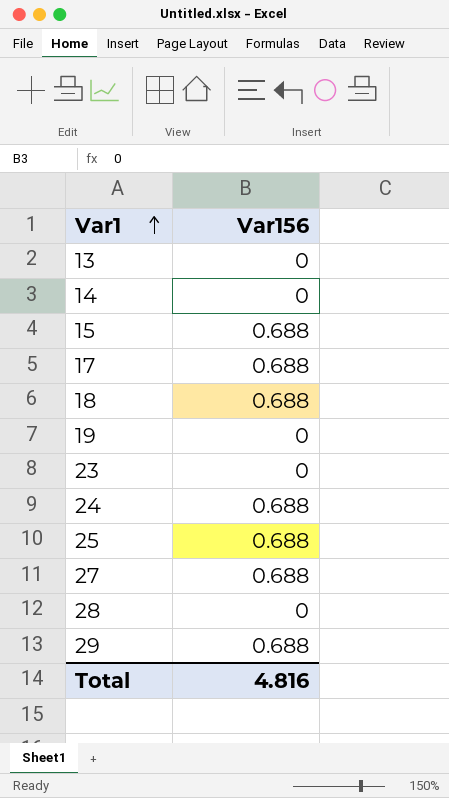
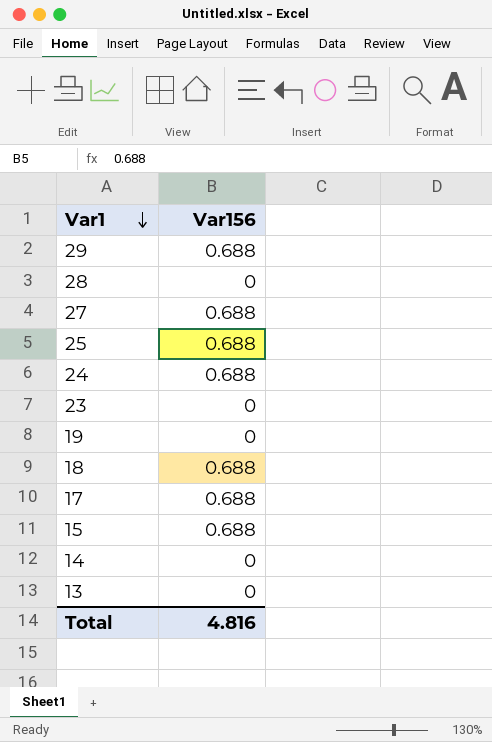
row order: Var1 ascending -> Var1 descending

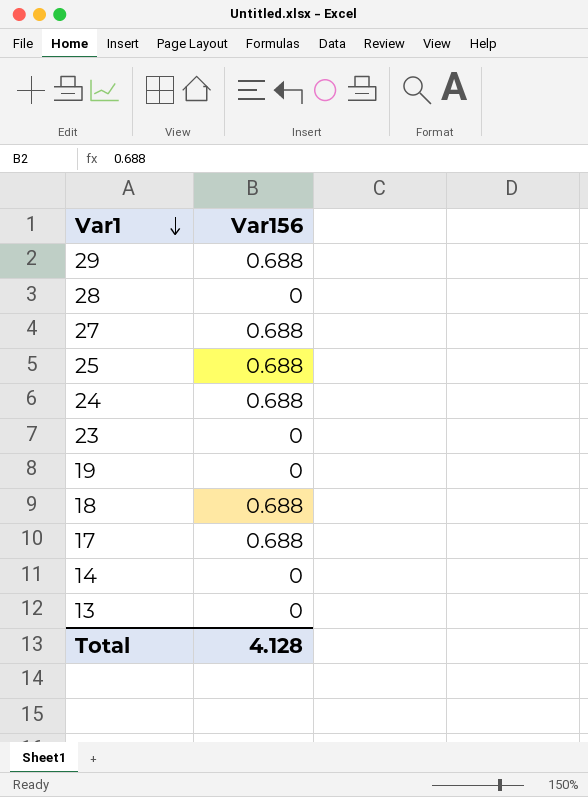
row 15: 0.688 -> none
Total | Var156: 4.816 -> 4.128

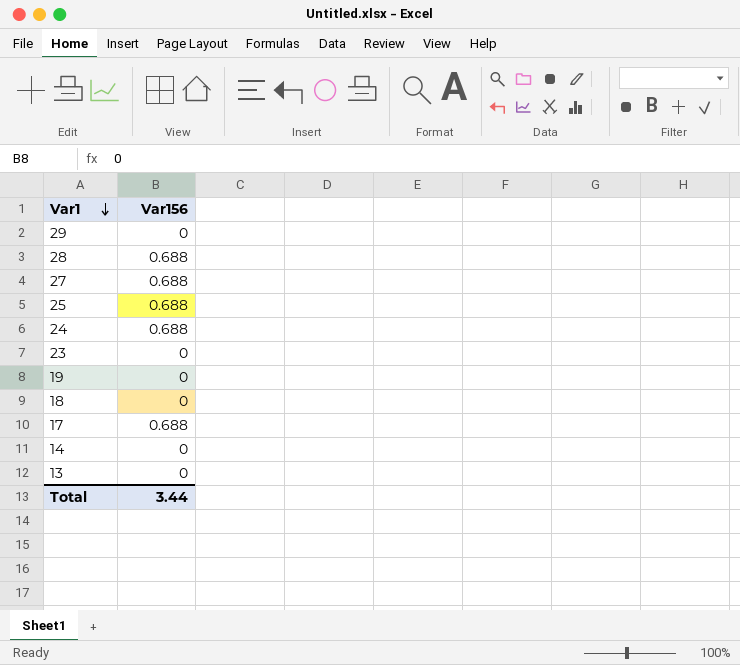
29 | Var156: 0.688 -> 0
28 | Var156: 0 -> 0.688
18 | Var156: 0.688 -> 0
Total | Var156: 4.128 -> 3.44

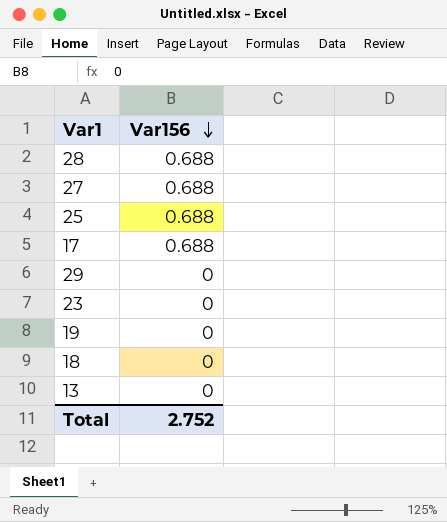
row order: Var1 descending -> Var156 descending
row 24: 0.688 -> none
row 14: 0 -> none
Total | Var156: 3.44 -> 2.752

